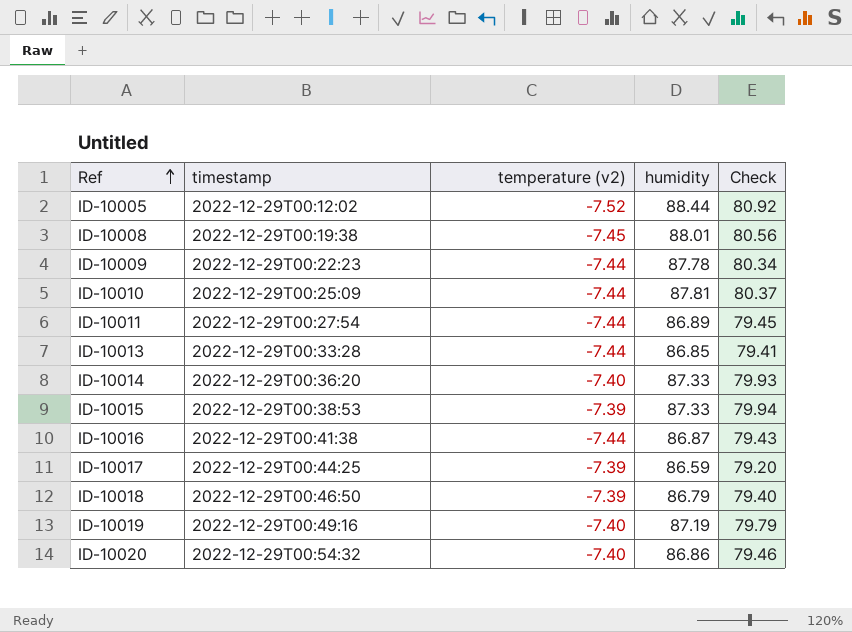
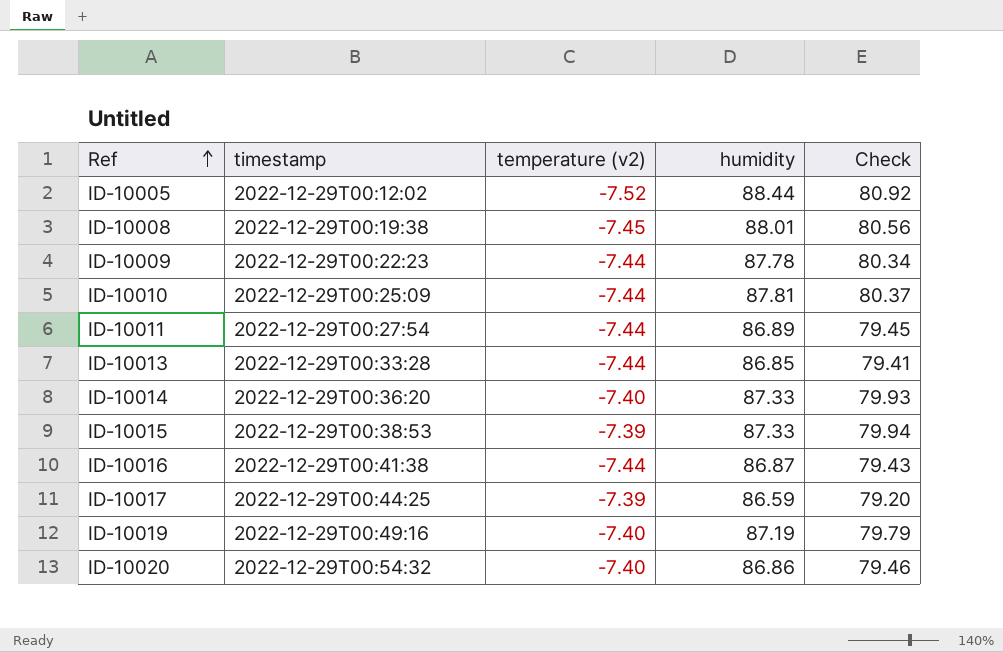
row ID-10018: 2022-12-29T00:46:50 | -7.39 | 86.79 | 79.40 -> none

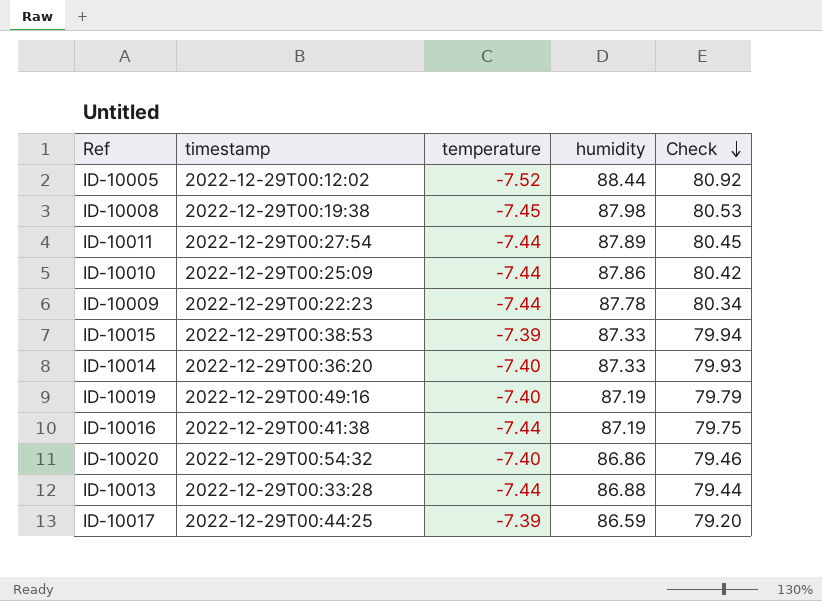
row order: Ref ascending -> Check descending
column name: temperature (v2) -> temperature
ID-10008 | humidity: 88.01 -> 87.98
ID-10008 | Check: 80.56 -> 80.53
ID-10011 | humidity: 86.89 -> 87.89
ID-10011 | Check: 79.45 -> 80.45
ID-10010 | humidity: 87.81 -> 87.86
ID-10010 | Check: 80.37 -> 80.42
ID-10016 | humidity: 86.87 -> 87.19
ID-10016 | Check: 79.43 -> 79.75
ID-10013 | humidity: 86.85 -> 86.88
ID-10013 | Check: 79.41 -> 79.44

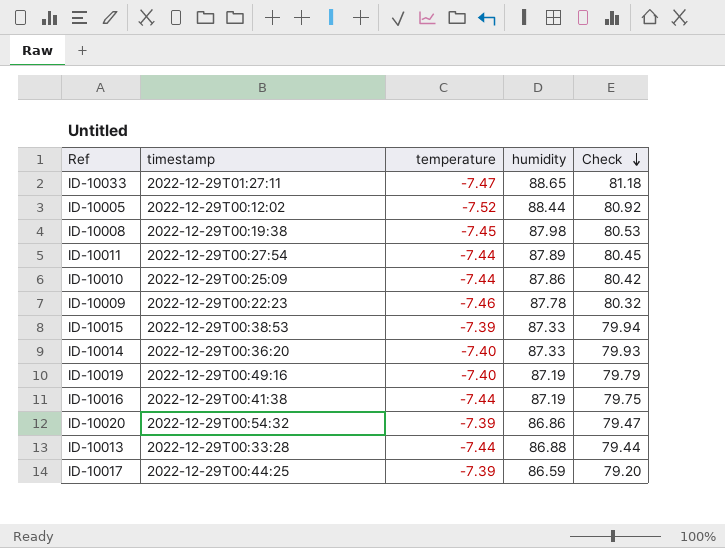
row ID-10033: none -> 2022-12-29T01:27:11 | -7.47 | 88.65 | 81.18
ID-10009 | temperature: -7.44 -> -7.46
ID-10009 | Check: 80.34 -> 80.32
ID-10020 | temperature: -7.40 -> -7.39
ID-10020 | Check: 79.46 -> 79.47

